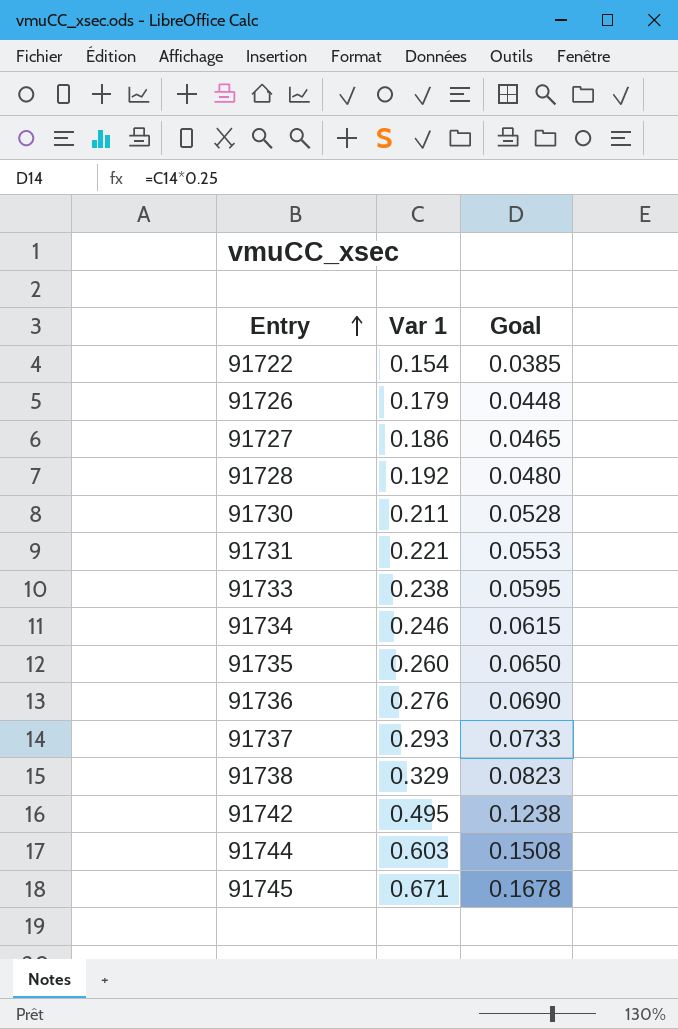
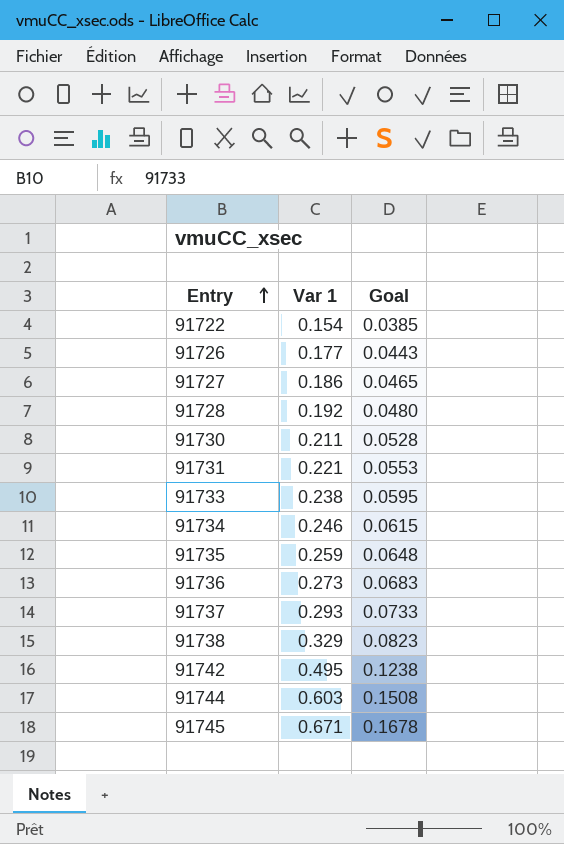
91726 | Var 1: 0.179 -> 0.177
91726 | Goal: 0.0448 -> 0.0443
91735 | Var 1: 0.260 -> 0.259
91735 | Goal: 0.0650 -> 0.0648
91736 | Var 1: 0.276 -> 0.273
91736 | Goal: 0.0690 -> 0.0683

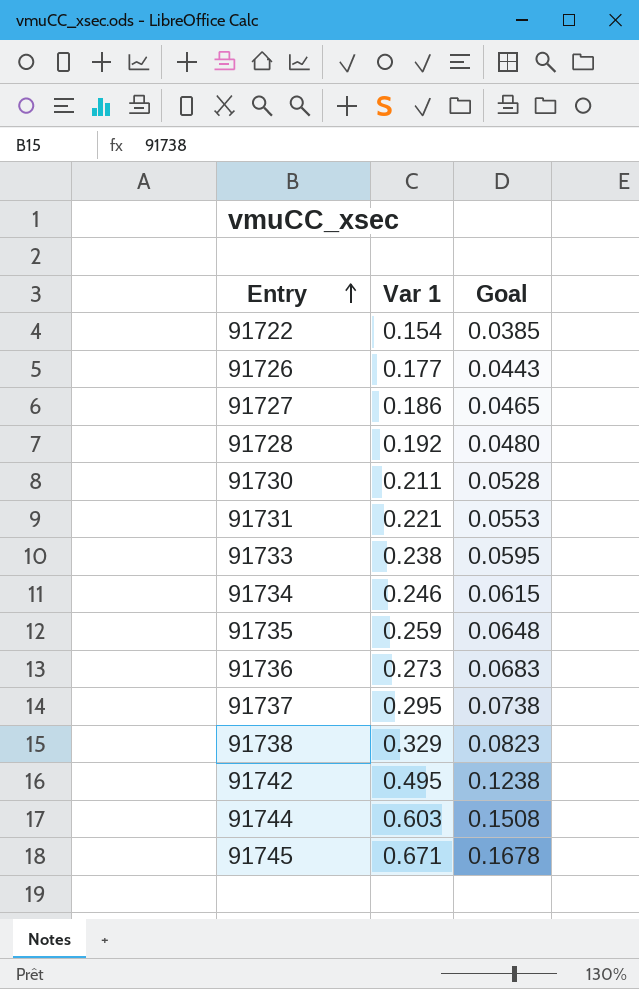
91737 | Var 1: 0.293 -> 0.295
91737 | Goal: 0.0733 -> 0.0738

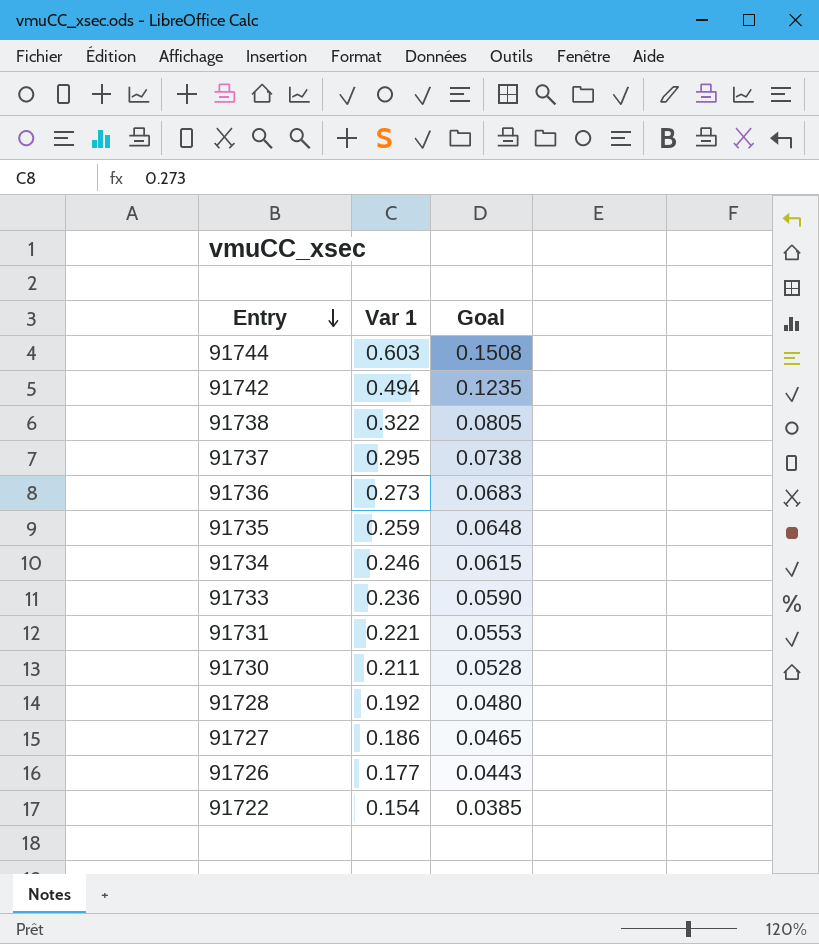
row order: Entry ascending -> Entry descending
row 91745: 0.671 | 0.1678 -> none
91742 | Var 1: 0.495 -> 0.494
91742 | Goal: 0.1238 -> 0.1235
91738 | Var 1: 0.329 -> 0.322
91738 | Goal: 0.0823 -> 0.0805
91733 | Var 1: 0.238 -> 0.236
91733 | Goal: 0.0595 -> 0.0590

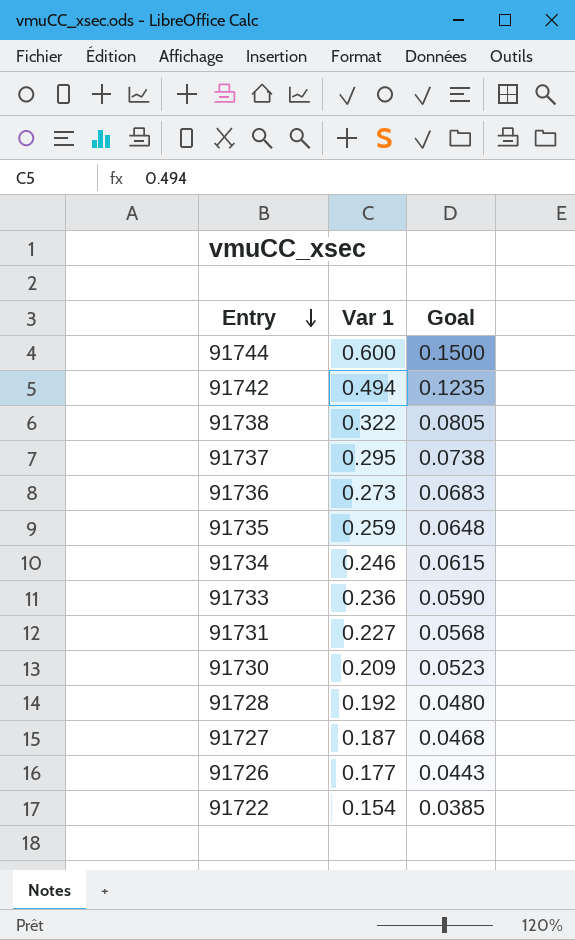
91744 | Var 1: 0.603 -> 0.600
91744 | Goal: 0.1508 -> 0.1500
91731 | Var 1: 0.221 -> 0.227
91731 | Goal: 0.0553 -> 0.0568
91730 | Var 1: 0.211 -> 0.209
91730 | Goal: 0.0528 -> 0.0523
91727 | Var 1: 0.186 -> 0.187
91727 | Goal: 0.0465 -> 0.0468

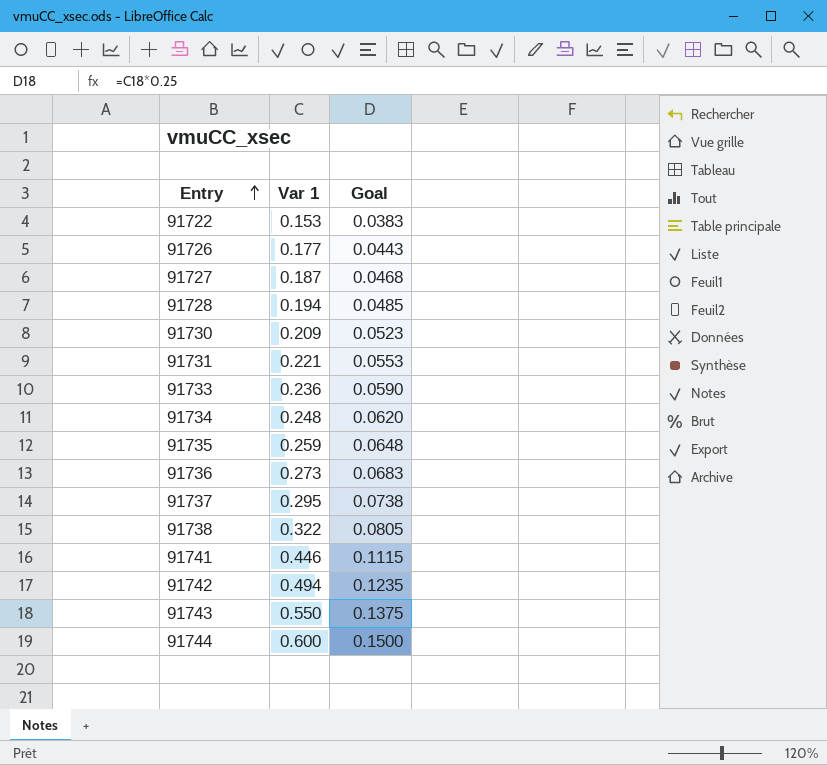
row order: Entry descending -> Entry ascending
91722 | Var 1: 0.154 -> 0.153
91722 | Goal: 0.0385 -> 0.0383
91728 | Var 1: 0.192 -> 0.194
91728 | Goal: 0.0480 -> 0.0485
91731 | Var 1: 0.227 -> 0.221
91731 | Goal: 0.0568 -> 0.0553
91734 | Var 1: 0.246 -> 0.248
91734 | Goal: 0.0615 -> 0.0620
row 91741: none -> 0.446 | 0.1115
row 91743: none -> 0.550 | 0.1375

